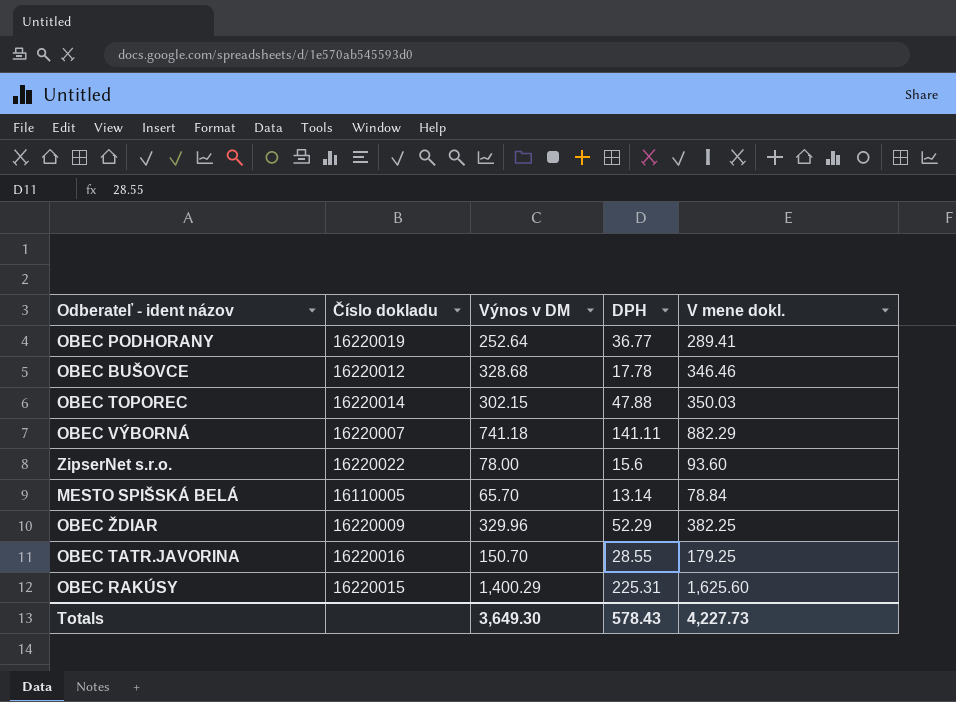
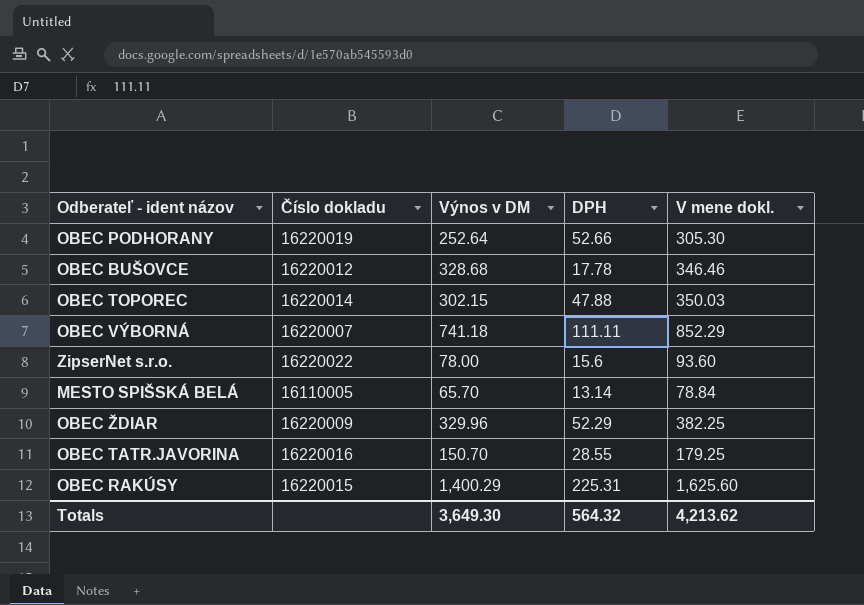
OBEC PODHORANY | DPH: 36.77 -> 52.66
OBEC PODHORANY | V mene dokl.: 289.41 -> 305.30
OBEC VÝBORNÁ | DPH: 141.11 -> 111.11
OBEC VÝBORNÁ | V mene dokl.: 882.29 -> 852.29
Totals | DPH: 578.43 -> 564.32
Totals | V mene dokl.: 4,227.73 -> 4,213.62

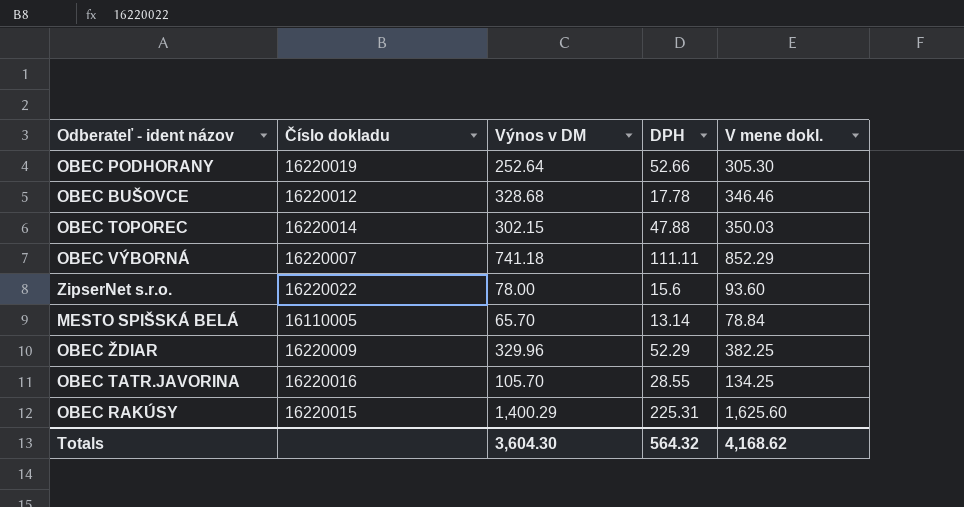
OBEC TATR.JAVORINA | Výnos v DM: 150.70 -> 105.70
OBEC TATR.JAVORINA | V mene dokl.: 179.25 -> 134.25
Totals | Výnos v DM: 3,649.30 -> 3,604.30
Totals | V mene dokl.: 4,213.62 -> 4,168.62

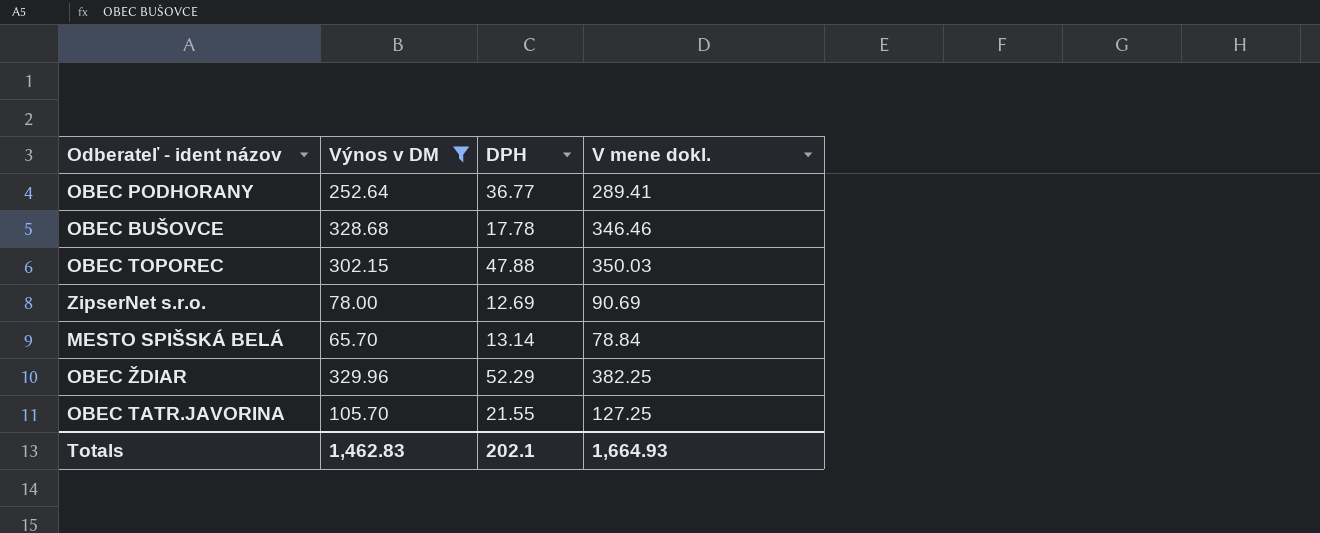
filter: none -> Výnos v DM <= 329.96
column Číslo dokladu | position: 2 -> none
OBEC PODHORANY | DPH: 52.66 -> 36.77
OBEC PODHORANY | V mene dokl.: 305.30 -> 289.41
ZipserNet s.r.o. | DPH: 15.6 -> 12.69
ZipserNet s.r.o. | V mene dokl.: 93.60 -> 90.69
OBEC TATR.JAVORINA | DPH: 28.55 -> 21.55
OBEC TATR.JAVORINA | V mene dokl.: 134.25 -> 127.25
Totals | Výnos v DM: 3,604.30 -> 1,462.83
Totals | DPH: 564.32 -> 202.1
Totals | V mene dokl.: 4,168.62 -> 1,664.93

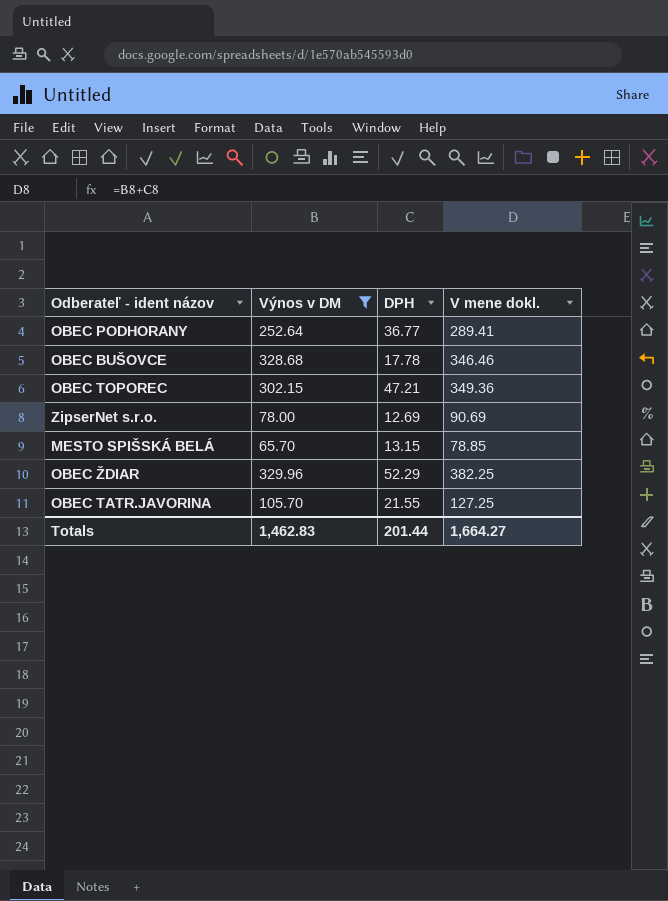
OBEC TOPOREC | DPH: 47.88 -> 47.21
OBEC TOPOREC | V mene dokl.: 350.03 -> 349.36
MESTO SPIŠSKÁ BELÁ | DPH: 13.14 -> 13.15
MESTO SPIŠSKÁ BELÁ | V mene dokl.: 78.84 -> 78.85
Totals | DPH: 202.1 -> 201.44
Totals | V mene dokl.: 1,664.93 -> 1,664.27

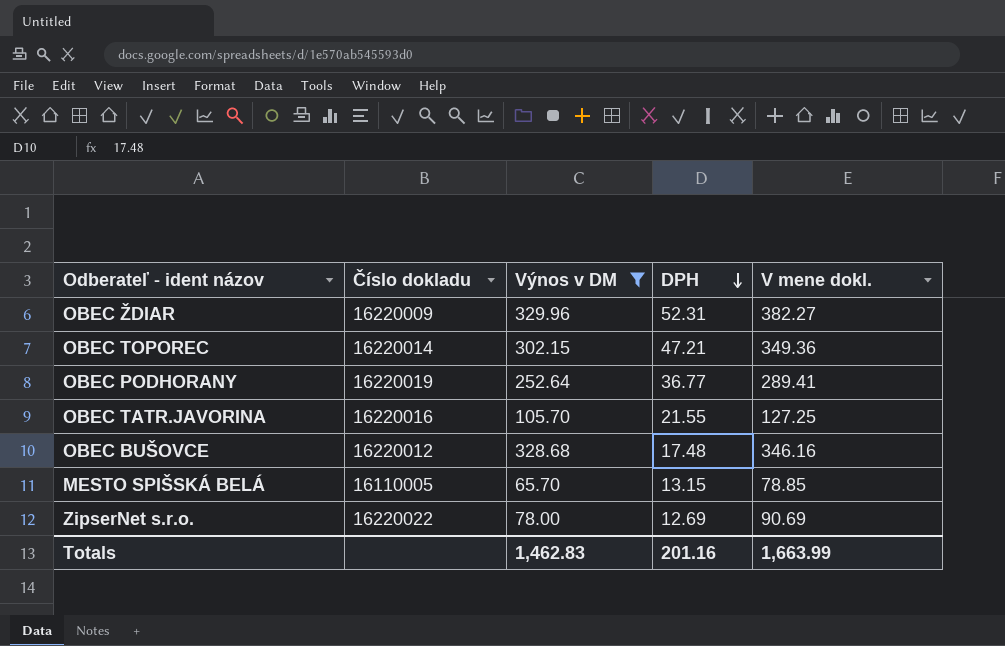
row order: none -> DPH descending
column Číslo dokladu | position: none -> 2
OBEC ŽDIAR | DPH: 52.29 -> 52.31
OBEC ŽDIAR | V mene dokl.: 382.25 -> 382.27
OBEC BUŠOVCE | DPH: 17.78 -> 17.48
OBEC BUŠOVCE | V mene dokl.: 346.46 -> 346.16
Totals | DPH: 201.44 -> 201.16
Totals | V mene dokl.: 1,664.27 -> 1,663.99

